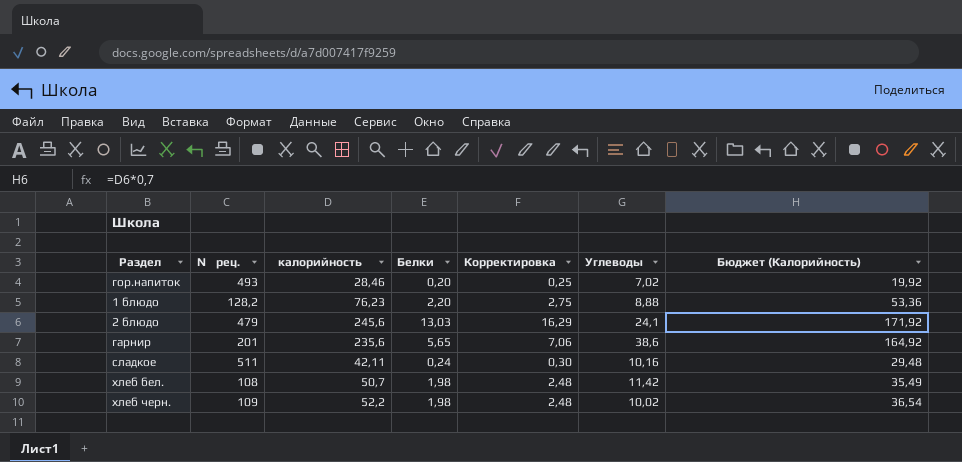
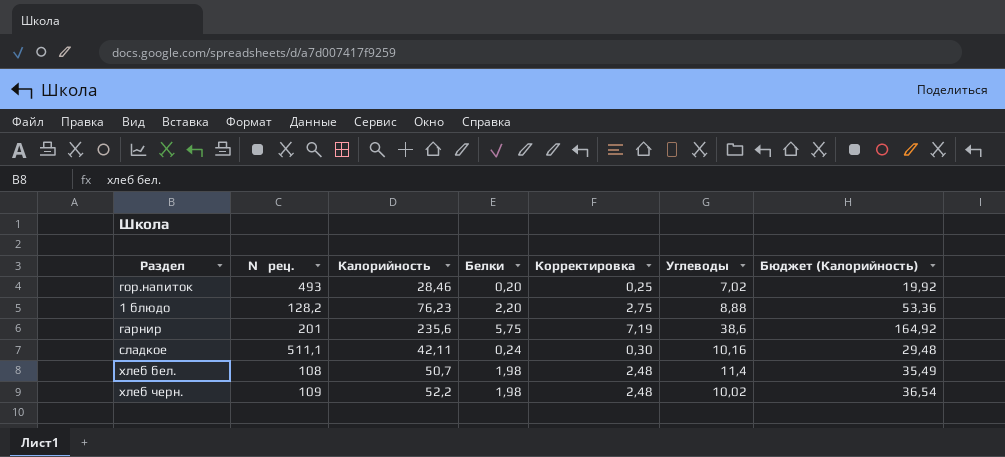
column name: калорийность -> Калорийность
row 2 блюдо: 479 | 245,6 | 13,03 | 16,29 | 24,1 | 171,92 -> none
гарнир | Белки: 5,65 -> 5,75
гарнир | Корректировка: 7,06 -> 7,19
сладкое | № рец.: 511 -> 511,1
хлеб бел. | Углеводы: 11,42 -> 11,4

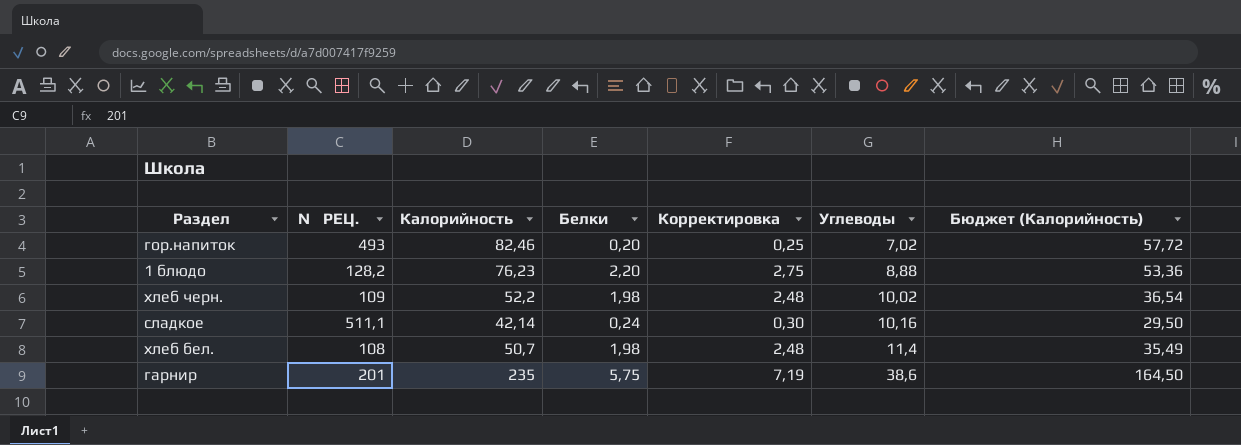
row order: none -> Углеводы ascending
column name: № рец. -> № РЕЦ.
гор.напиток | Калорийность: 28,46 -> 82,46
гор.напиток | Бюджет (Калорийность): 19,92 -> 57,72
сладкое | Калорийность: 42,11 -> 42,14
сладкое | Бюджет (Калорийность): 29,48 -> 29,50
гарнир | Калорийность: 235,6 -> 235
гарнир | Бюджет (Калорийность): 164,92 -> 164,50

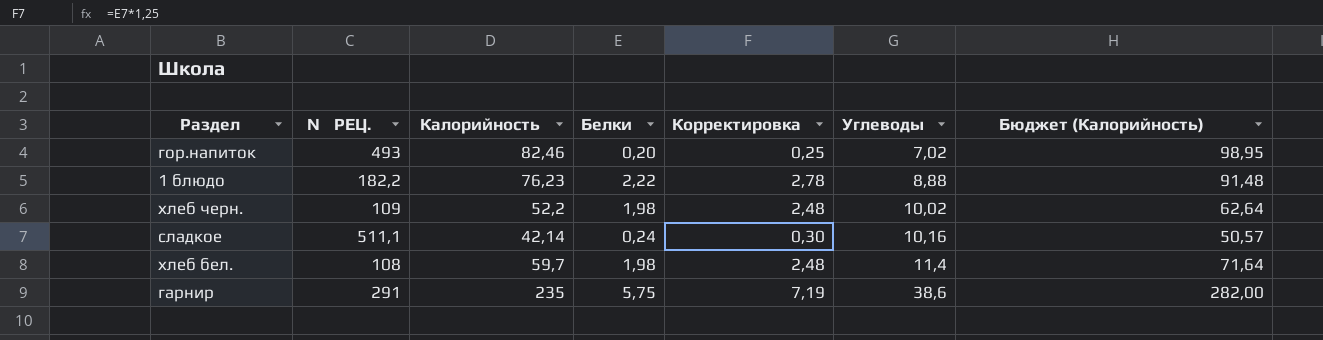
column Бюджет (Калорийность) | formula: [Калорийность] * 0,7 -> [Калорийность] * 1,2
1 блюдо | № РЕЦ.: 128,2 -> 182,2
1 блюдо | Белки: 2,20 -> 2,22
1 блюдо | Корректировка: 2,75 -> 2,78
хлеб бел. | Калорийность: 50,7 -> 59,7
гарнир | № РЕЦ.: 201 -> 291

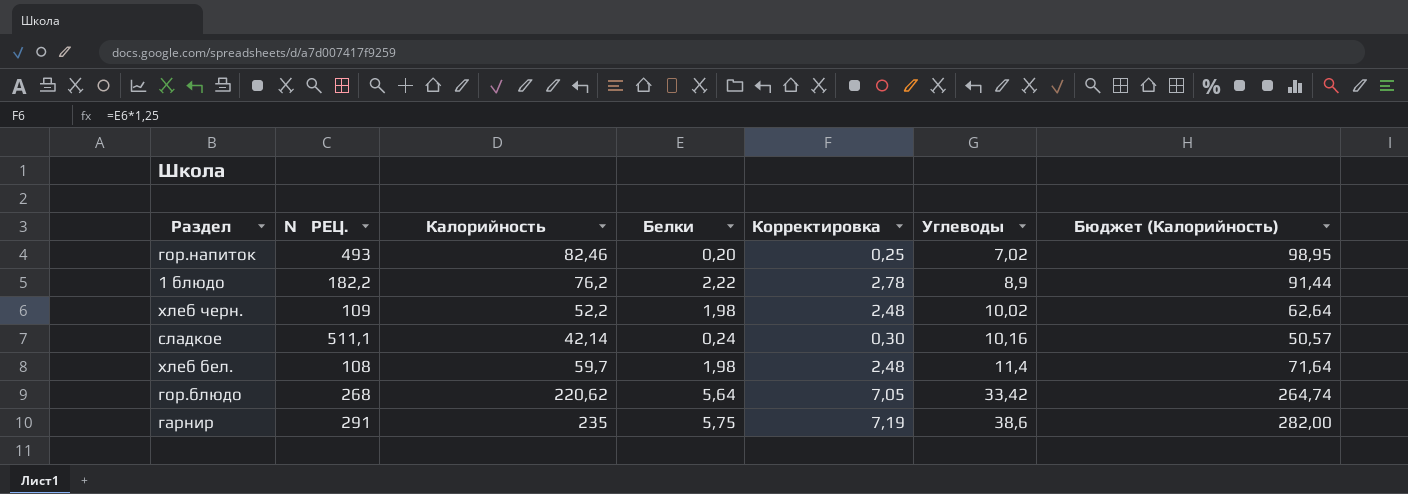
1 блюдо | Калорийность: 76,23 -> 76,2
1 блюдо | Углеводы: 8,88 -> 8,9
1 блюдо | Бюджет (Калорийность): 91,48 -> 91,44
row гор.блюдо: none -> 268 | 220,62 | 5,64 | 7,05 | 33,42 | 264,74

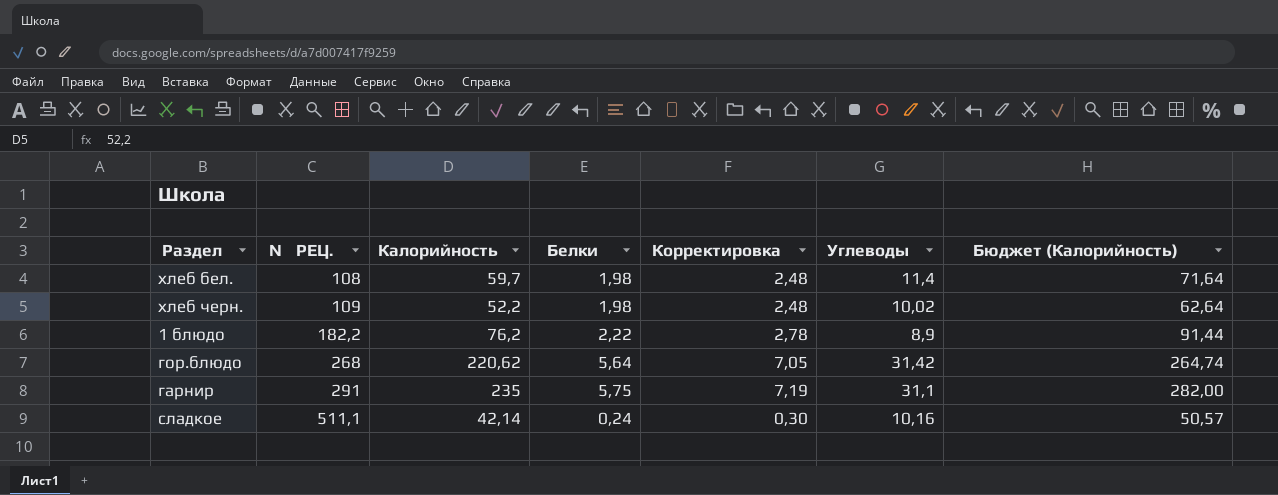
row order: Углеводы ascending -> № РЕЦ. ascending
row гор.напиток: 493 | 82,46 | 0,20 | 0,25 | 7,02 | 98,95 -> none
гор.блюдо | Углеводы: 33,42 -> 31,42
гарнир | Углеводы: 38,6 -> 31,1

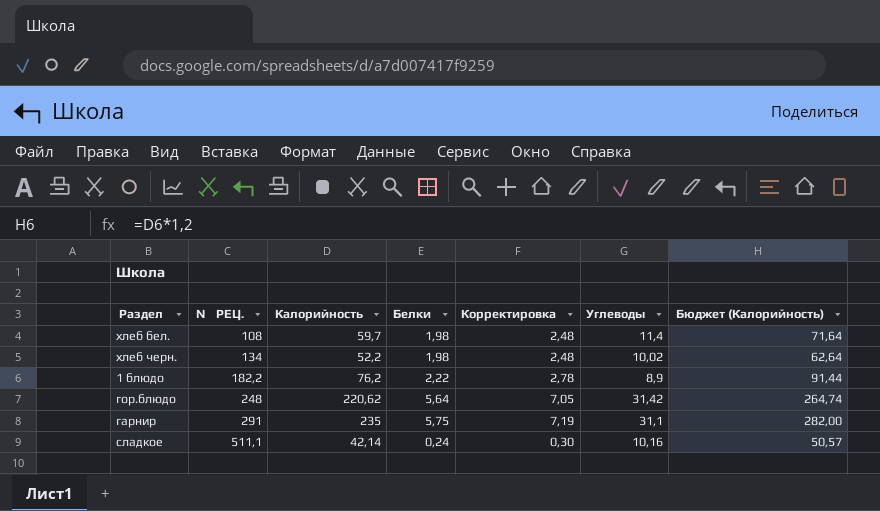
хлеб черн. | № РЕЦ.: 109 -> 134
гор.блюдо | № РЕЦ.: 268 -> 248

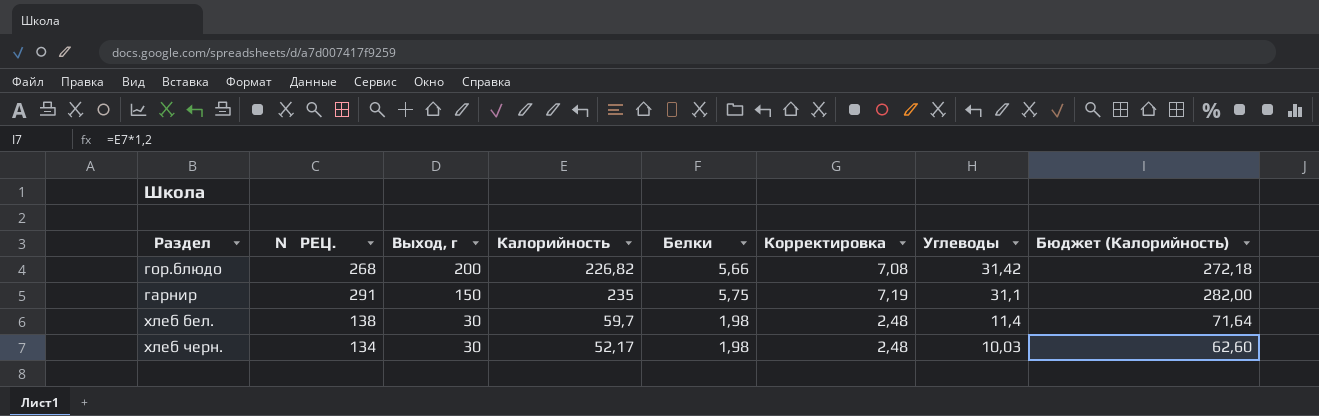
row order: № РЕЦ. ascending -> Выход, г descending
column Выход, г | position: none -> 3
row 1 блюдо: 182,2 | 76,2 | 2,22 | 2,78 | 8,9 | 91,44 -> none
row сладкое: 511,1 | 42,14 | 0,24 | 0,30 | 10,16 | 50,57 -> none
гор.блюдо | № РЕЦ.: 248 -> 268
гор.блюдо | Калорийность: 220,62 -> 226,82
гор.блюдо | Белки: 5,64 -> 5,66
гор.блюдо | Корректировка: 7,05 -> 7,08
гор.блюдо | Бюджет (Калорийность): 264,74 -> 272,18
хлеб бел. | № РЕЦ.: 108 -> 138
хлеб черн. | Калорийность: 52,2 -> 52,17
хлеб черн. | Углеводы: 10,02 -> 10,03
хлеб черн. | Бюджет (Калорийность): 62,64 -> 62,60

